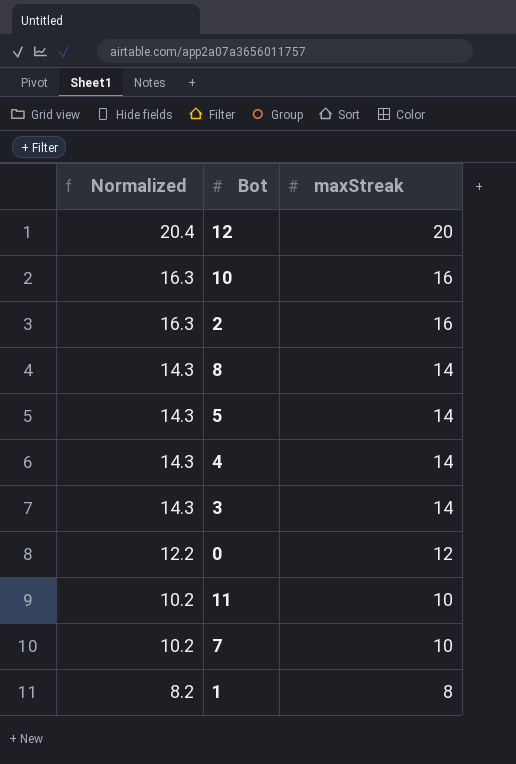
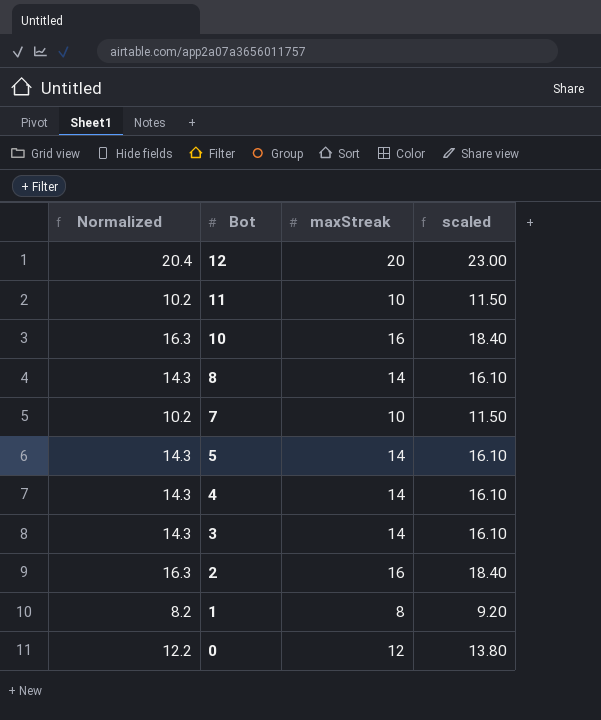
row order: Normalized descending -> Bot descending
column scaled | formula: none -> [maxStreak] * 1.15

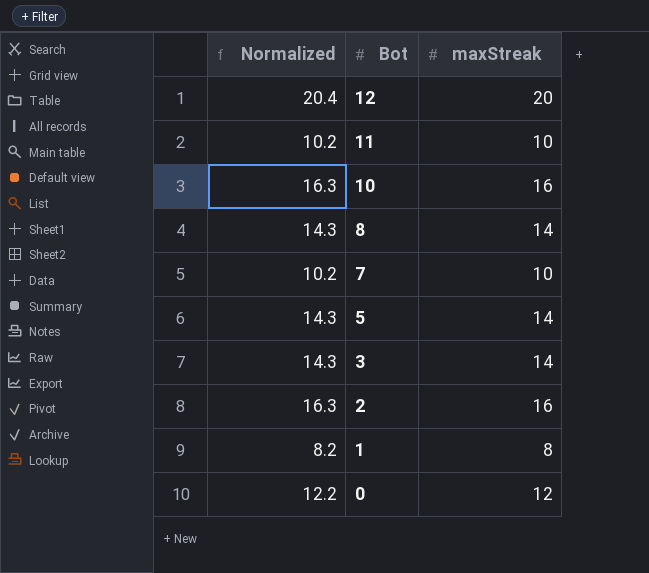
column scaled | formula: [maxStreak] * 1.15 -> none
row 4: 14.3 | 14 | 16.10 -> none

